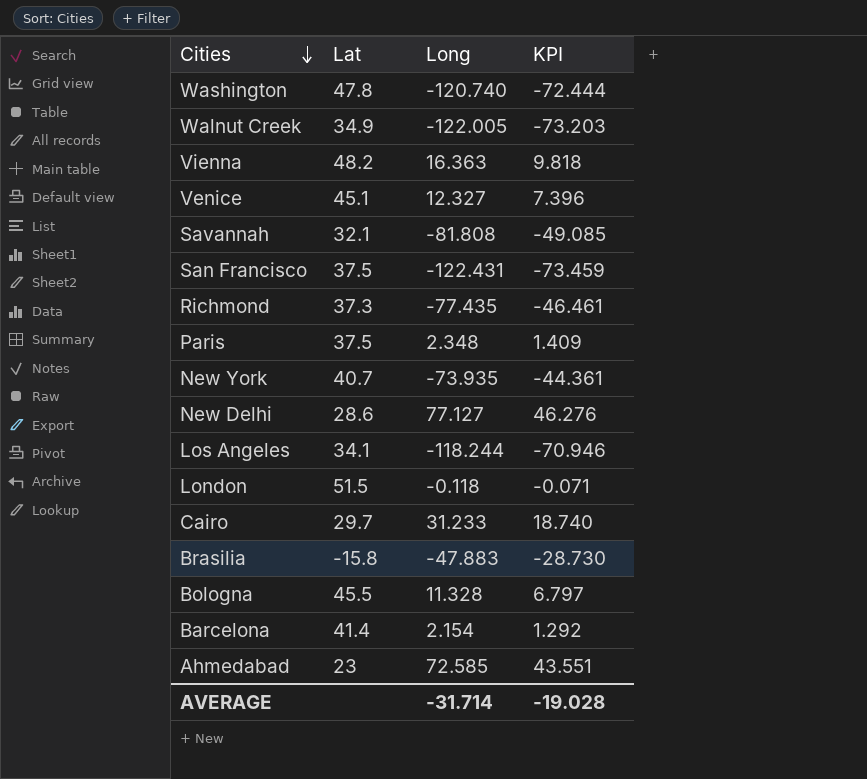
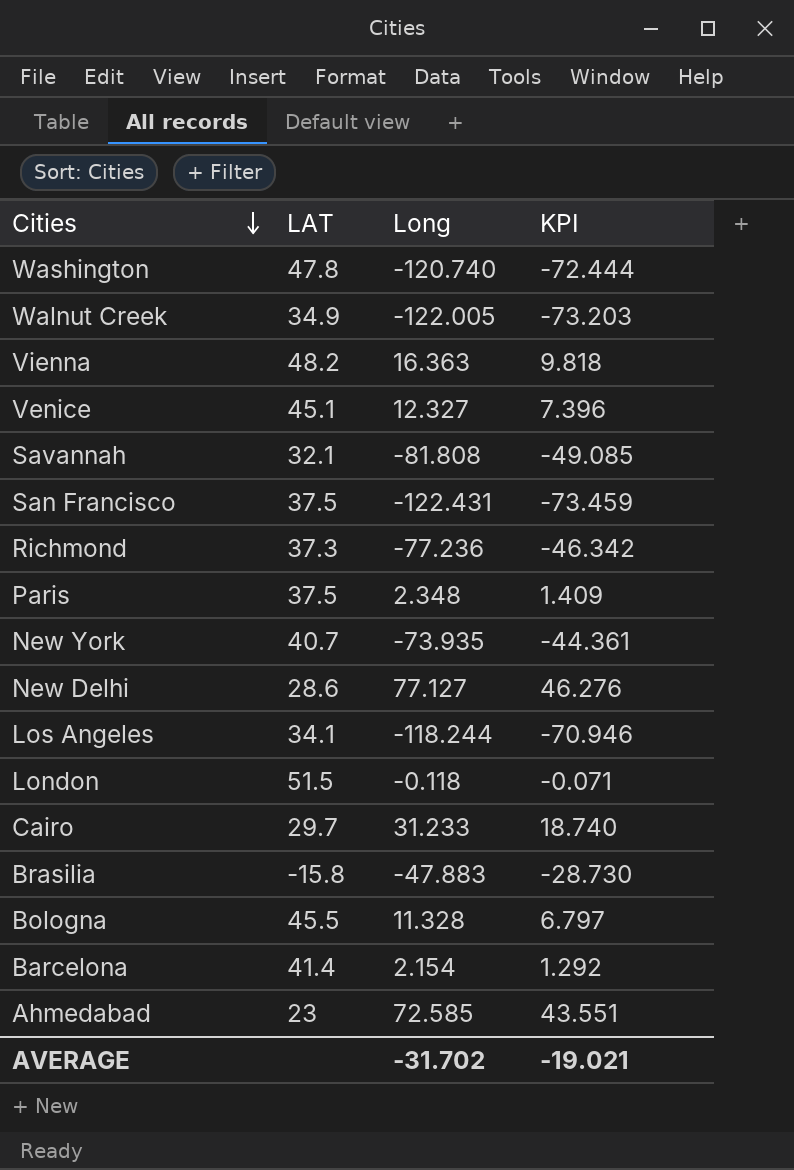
column name: Lat -> LAT
Richmond | Long: -77.435 -> -77.236
Richmond | KPI: -46.461 -> -46.342
AVERAGE | Long: -31.714 -> -31.702
AVERAGE | KPI: -19.028 -> -19.021

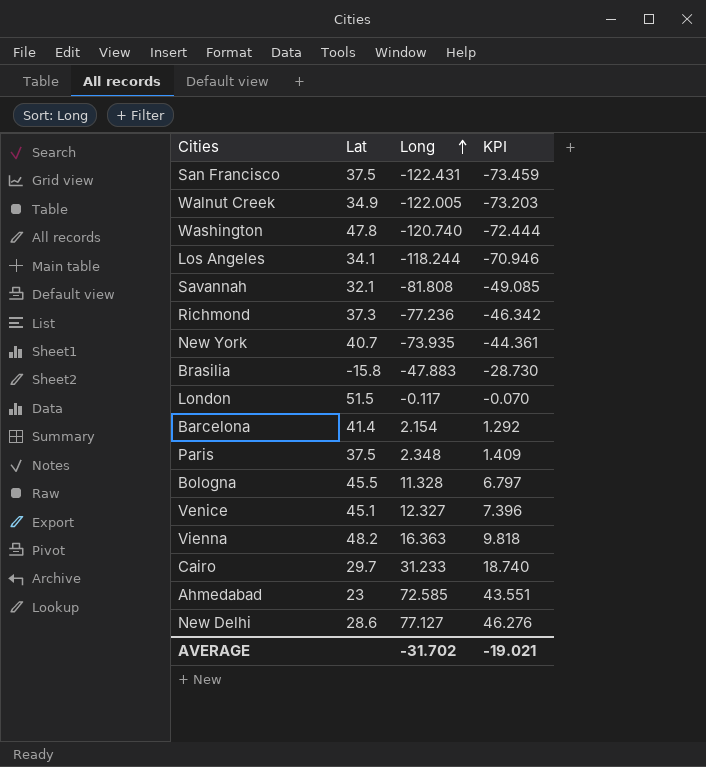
row order: Cities descending -> Long ascending
column name: LAT -> Lat
London | Long: -0.118 -> -0.117
London | KPI: -0.071 -> -0.070

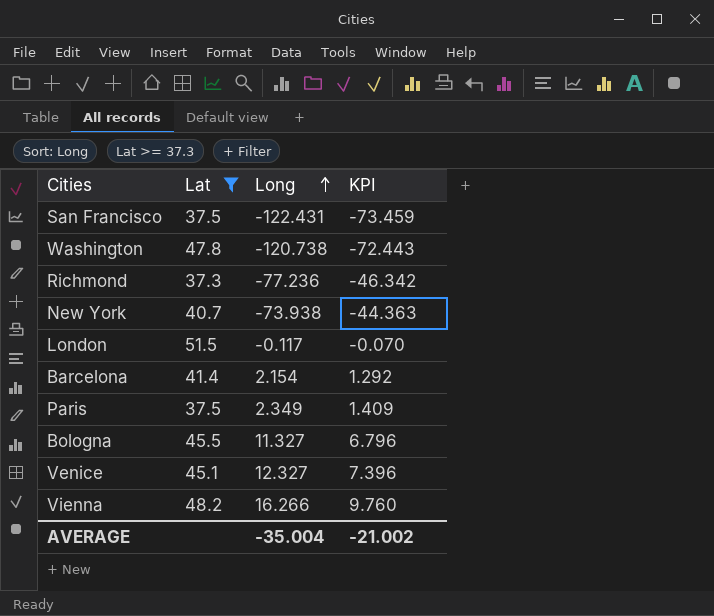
filter: none -> Lat >= 37.3
Washington | Long: -120.740 -> -120.738
Washington | KPI: -72.444 -> -72.443
New York | Long: -73.935 -> -73.938
New York | KPI: -44.361 -> -44.363
Paris | Long: 2.348 -> 2.349
Bologna | Long: 11.328 -> 11.327
Bologna | KPI: 6.797 -> 6.796
Vienna | Long: 16.363 -> 16.266
Vienna | KPI: 9.818 -> 9.760
AVERAGE | Long: -31.702 -> -35.004
AVERAGE | KPI: -19.021 -> -21.002

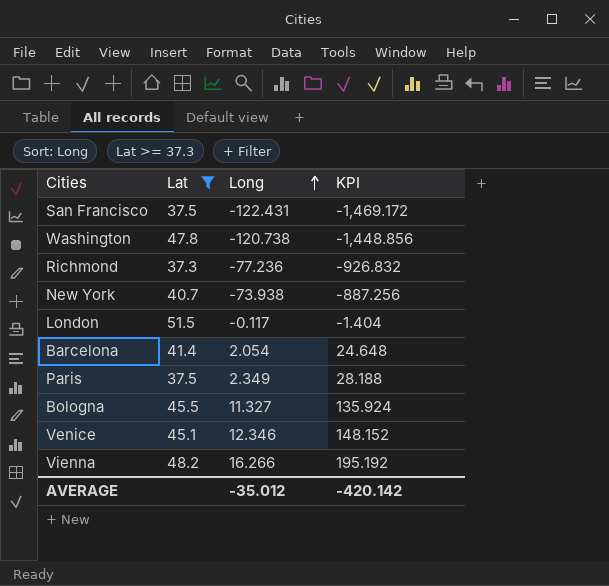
column KPI | formula: [Long] * 0.6 -> [Long] * 12
Barcelona | Long: 2.154 -> 2.054
Venice | Long: 12.327 -> 12.346
AVERAGE | Long: -35.004 -> -35.012
AVERAGE | KPI: -21.002 -> -420.142

